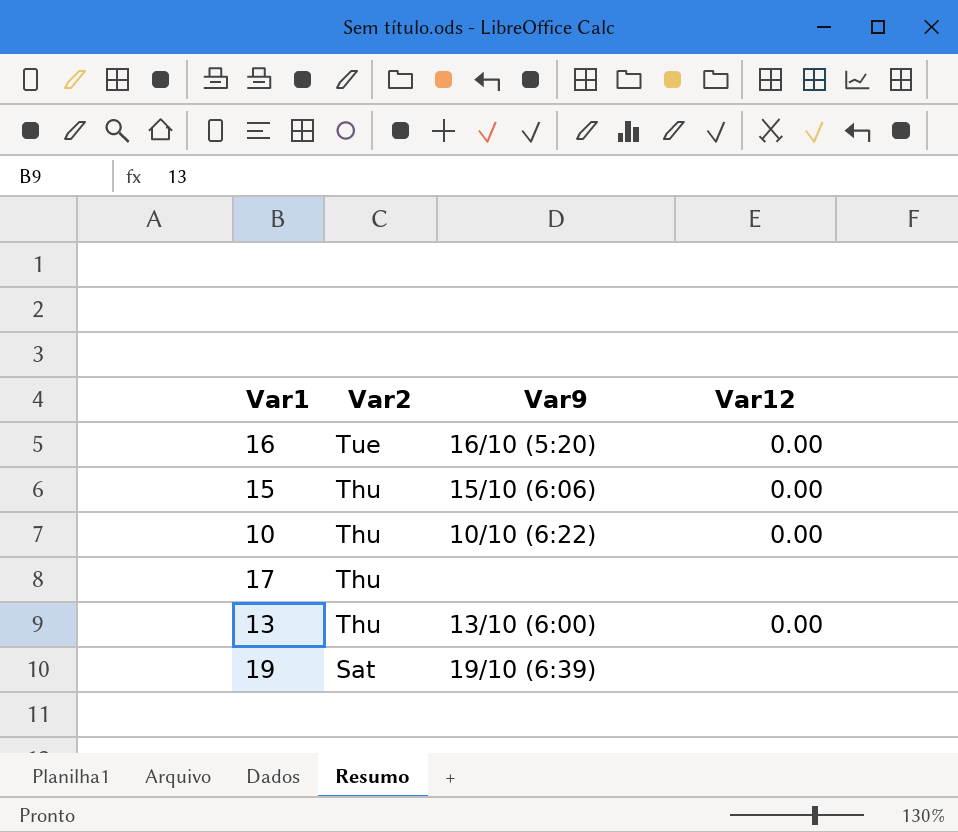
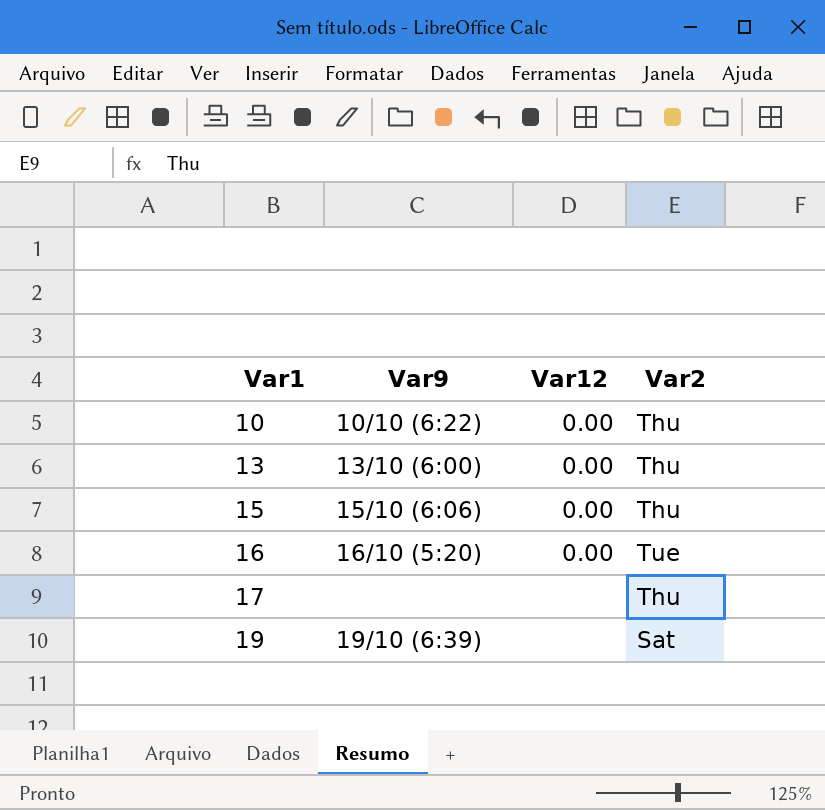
row order: Var2 descending -> Var1 ascending
column Var2 | position: 2 -> 4

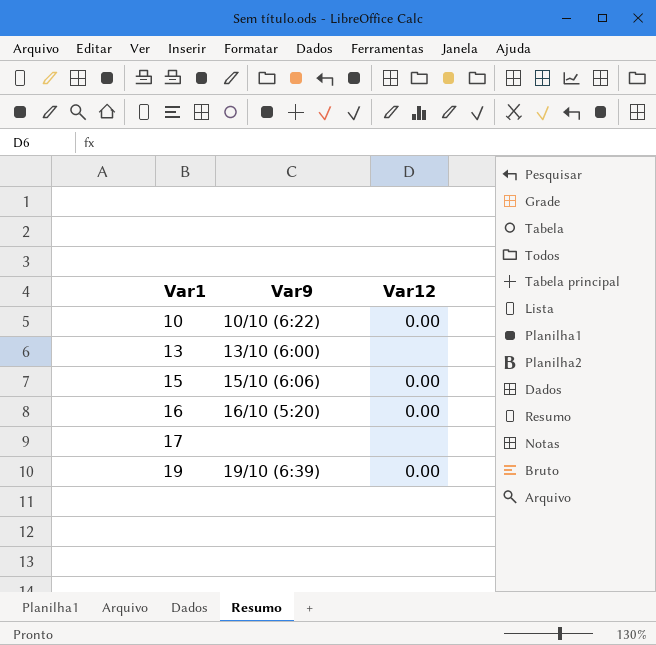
column Var2 | position: 4 -> none
13 | Var12: 0.00 -> none
19 | Var12: none -> 0.00

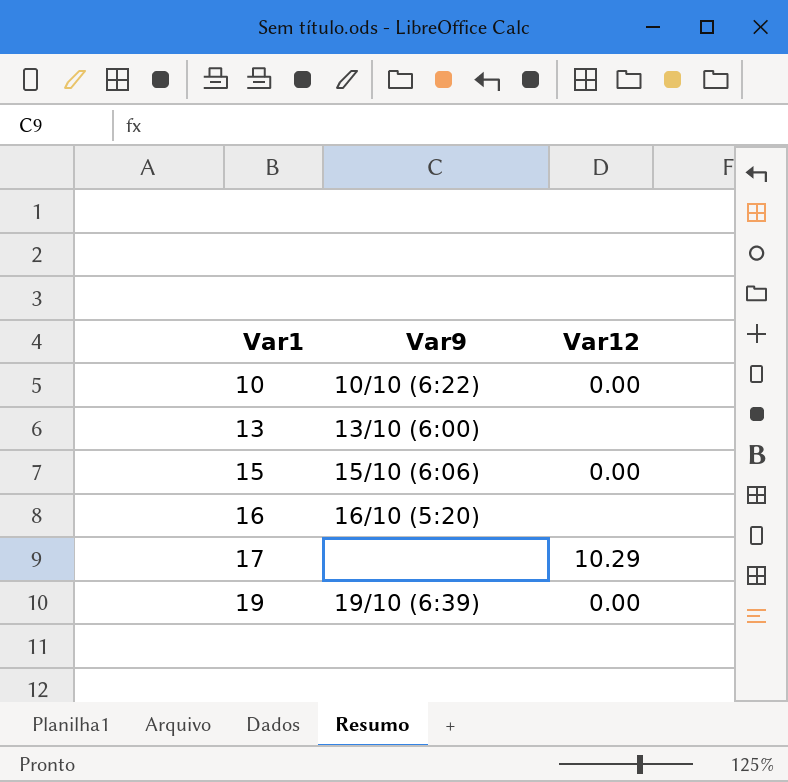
16 | Var12: 0.00 -> none
17 | Var12: none -> 10.29

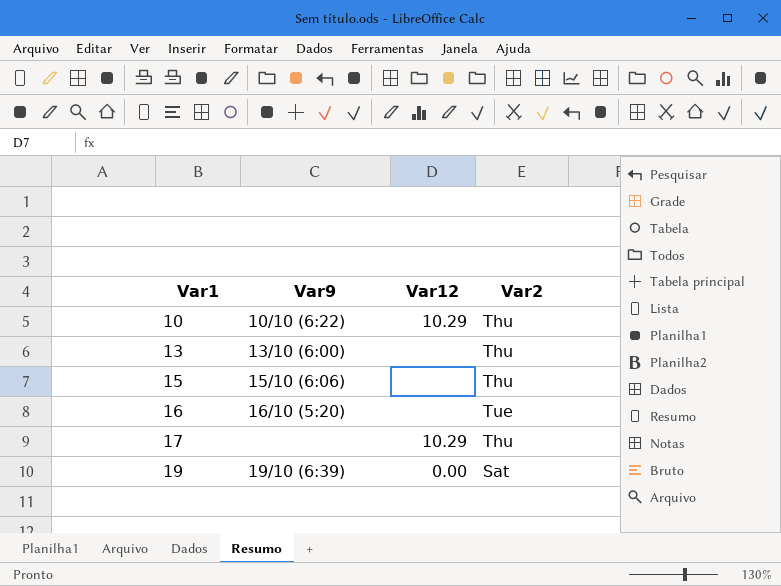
column Var2 | position: none -> 4
10 | Var12: 0.00 -> 10.29
15 | Var12: 0.00 -> none

